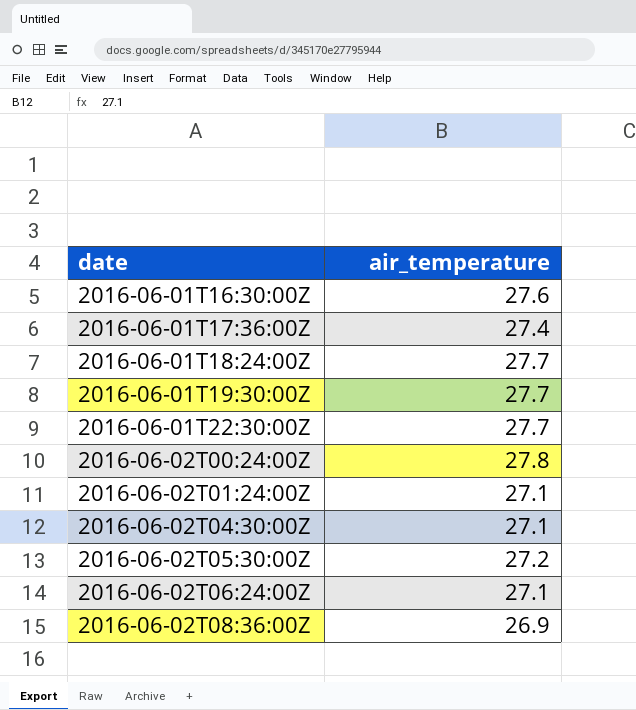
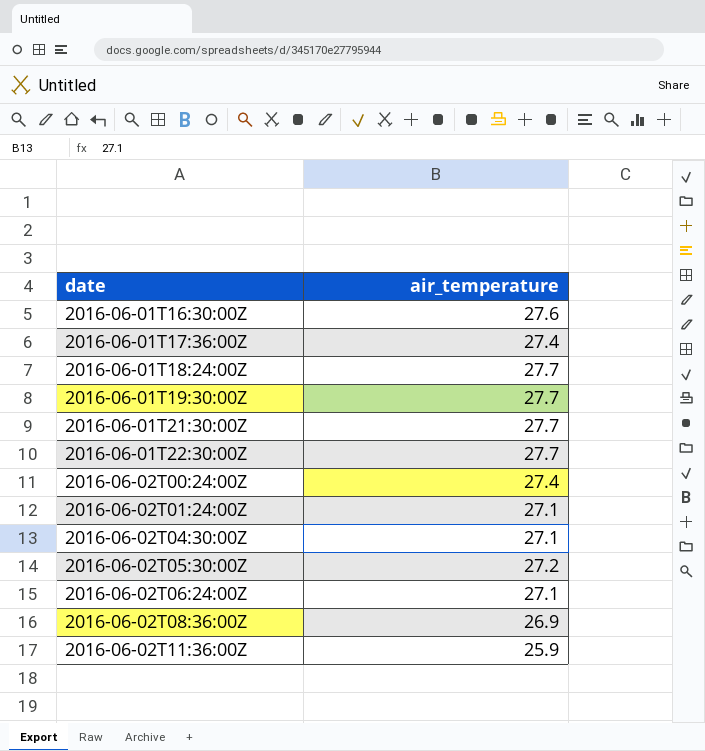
row 2016-06-01T21:30:00Z: none -> 27.7
2016-06-02T00:24:00Z | air_temperature: 27.8 -> 27.4
row 2016-06-02T11:36:00Z: none -> 25.9

